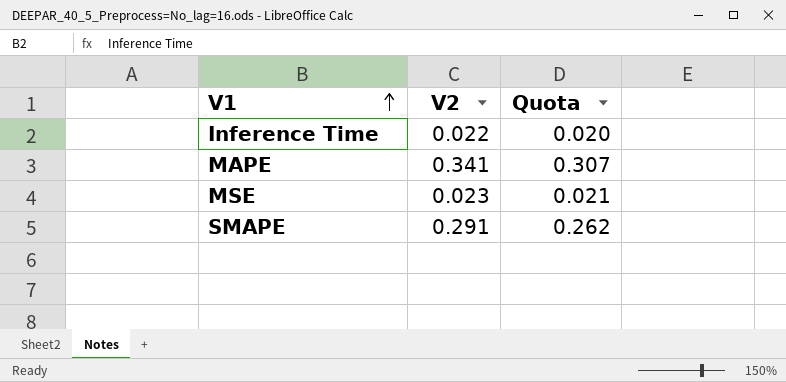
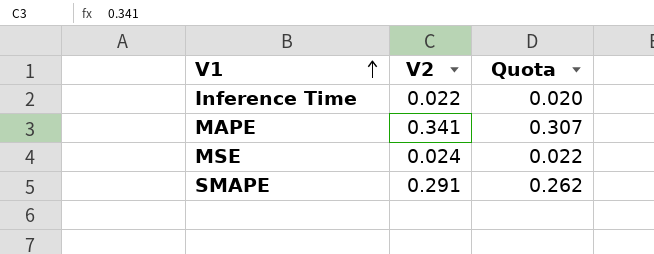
MSE | V2: 0.023 -> 0.024
MSE | Quota: 0.021 -> 0.022

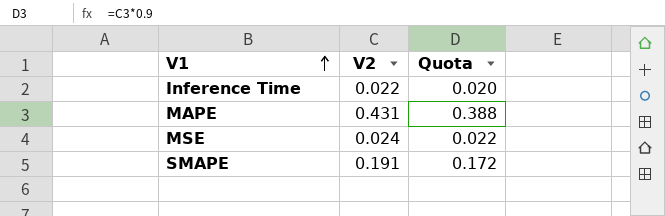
MAPE | V2: 0.341 -> 0.431
MAPE | Quota: 0.307 -> 0.388
SMAPE | V2: 0.291 -> 0.191
SMAPE | Quota: 0.262 -> 0.172

